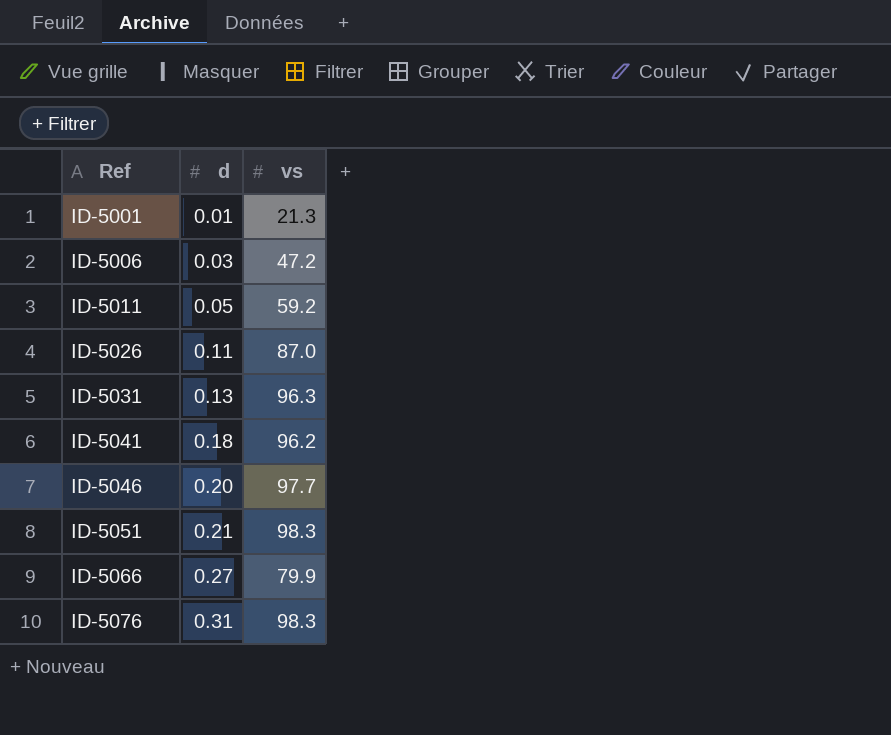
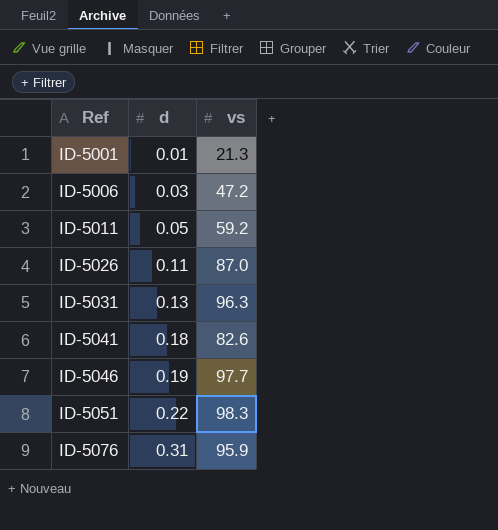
row ID-5066: 0.27 | 79.9 -> none
ID-5041 | vs: 96.2 -> 82.6
ID-5046 | d: 0.20 -> 0.19
ID-5051 | d: 0.21 -> 0.22
ID-5076 | vs: 98.3 -> 95.9

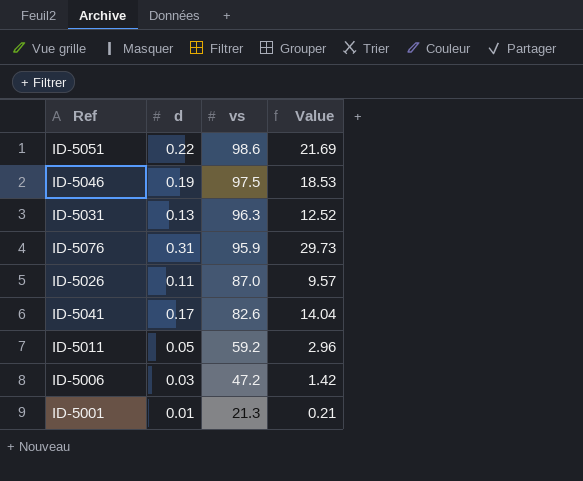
row order: Ref ascending -> vs descending
column Value | formula: none -> [d] * [vs]
ID-5051 | vs: 98.3 -> 98.6
ID-5046 | vs: 97.7 -> 97.5
ID-5041 | d: 0.18 -> 0.17

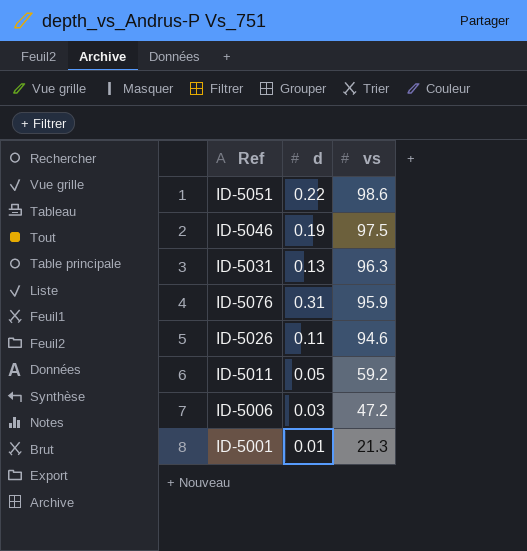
column Value | formula: [d] * [vs] -> none
row ID-5041: 0.17 | 82.6 | 14.04 -> none
ID-5026 | vs: 87.0 -> 94.6

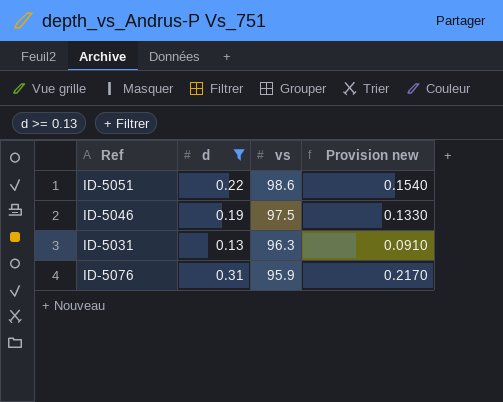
filter: none -> d >= 0.13
column Provision new | formula: none -> [d] * 0.7

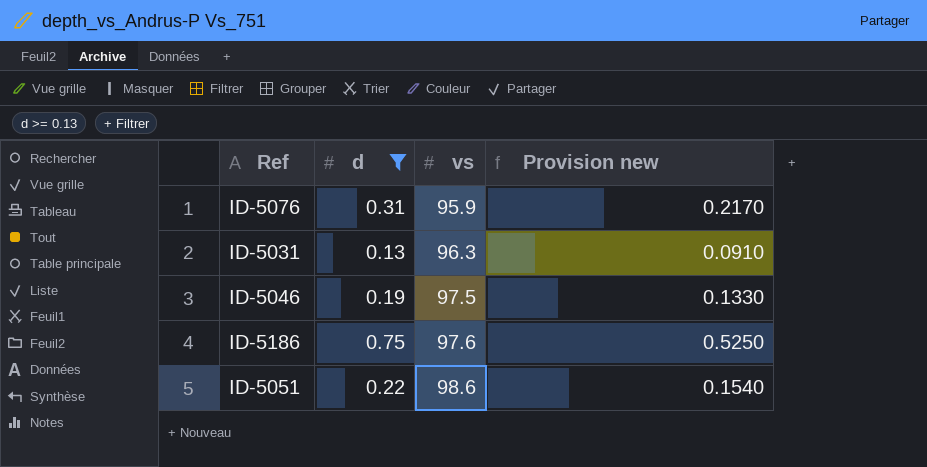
row order: vs descending -> vs ascending
row ID-5186: none -> 0.75 | 97.6 | 0.5250

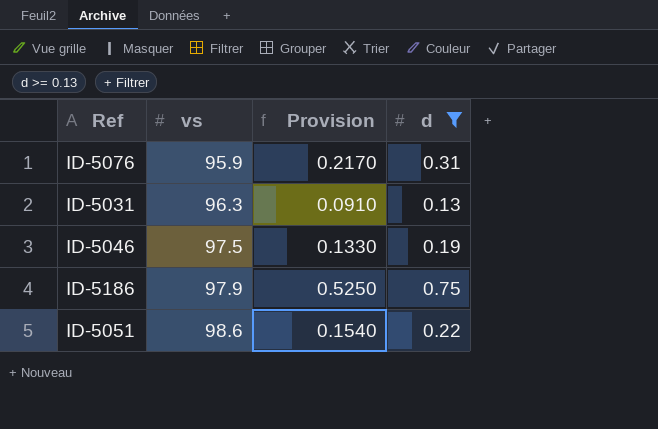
column name: Provision new -> Provision
column d | position: 2 -> 4
ID-5186 | vs: 97.6 -> 97.9

